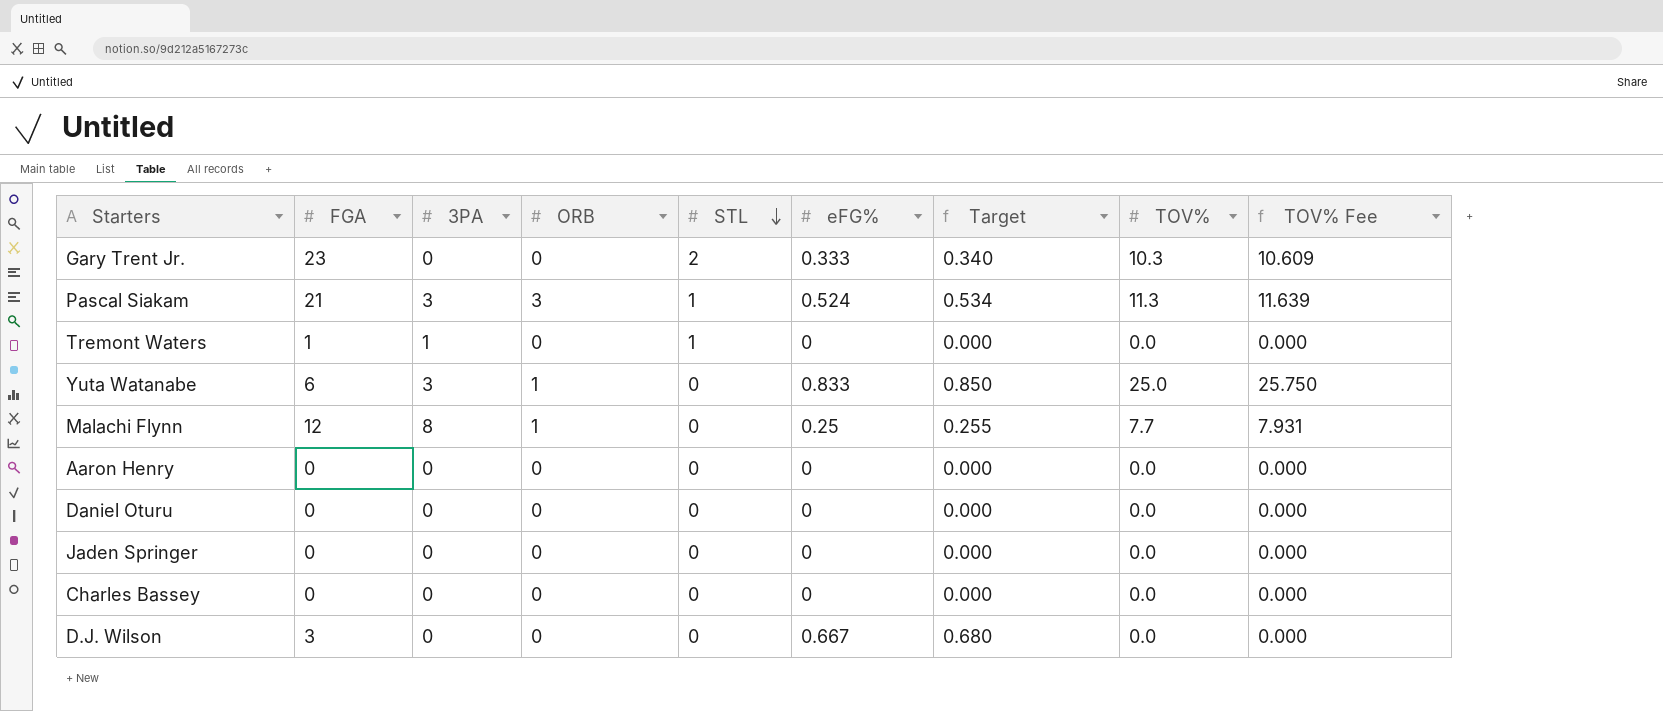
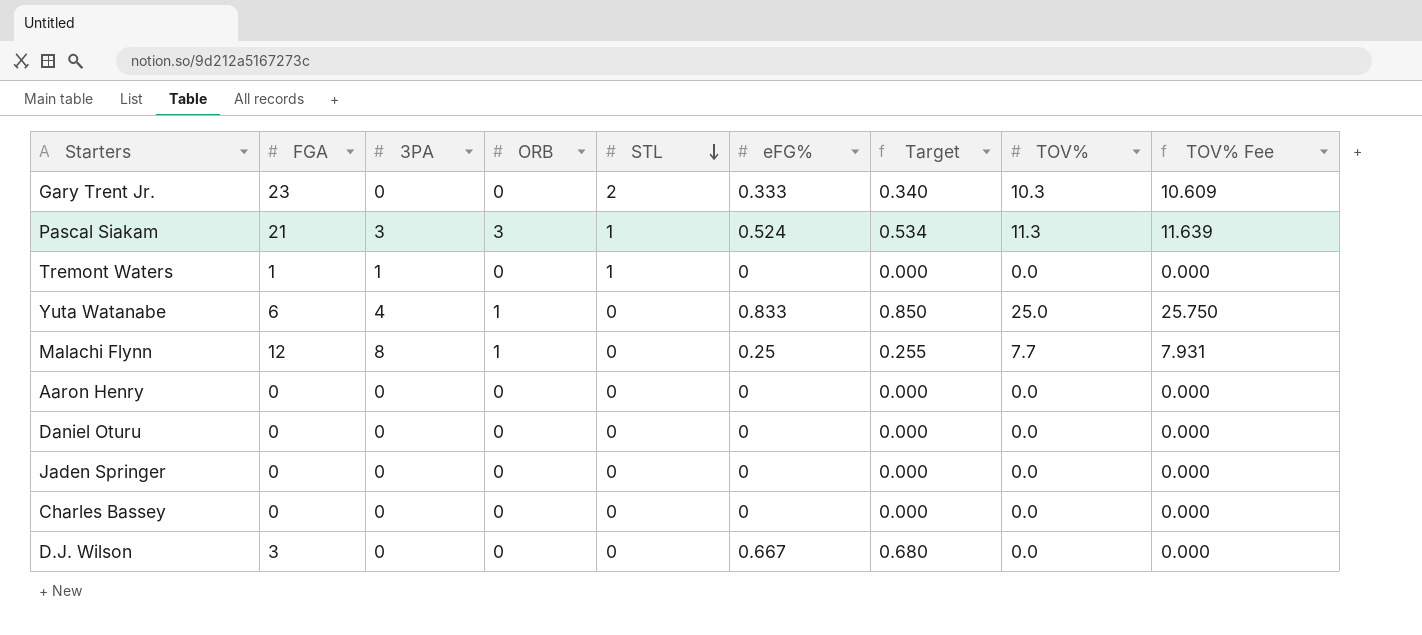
Yuta Watanabe | 3PA: 3 -> 4

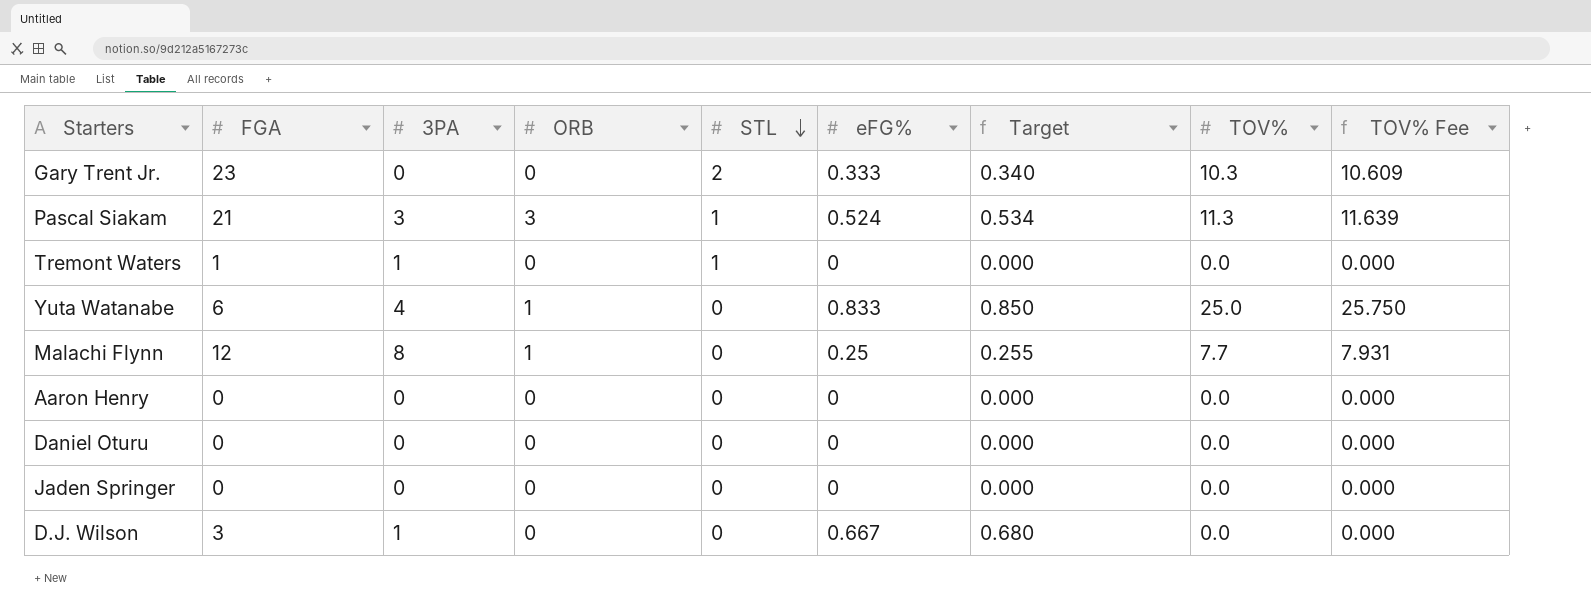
row Charles Bassey: 0 | 0 | 0 | 0 | 0 | 0.000 | 0.0 | 0.000 -> none
D.J. Wilson | 3PA: 0 -> 1

